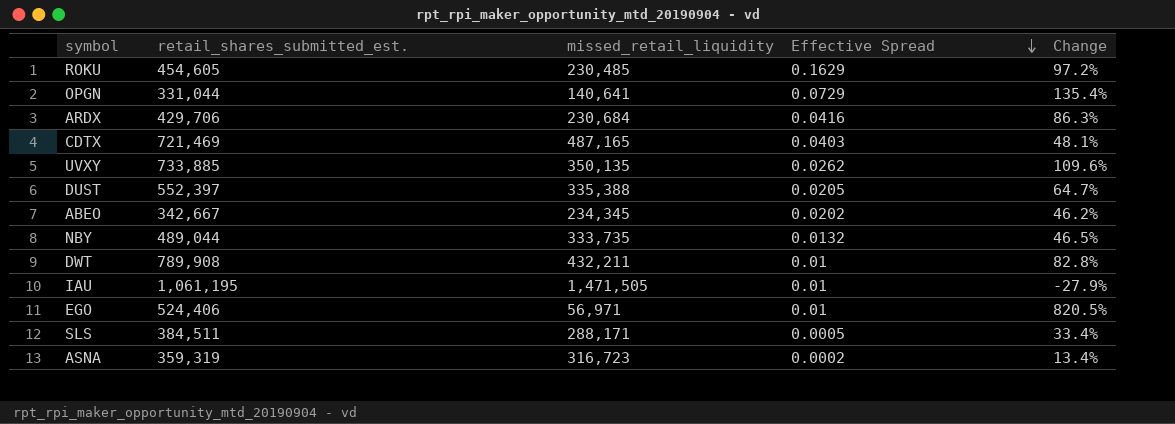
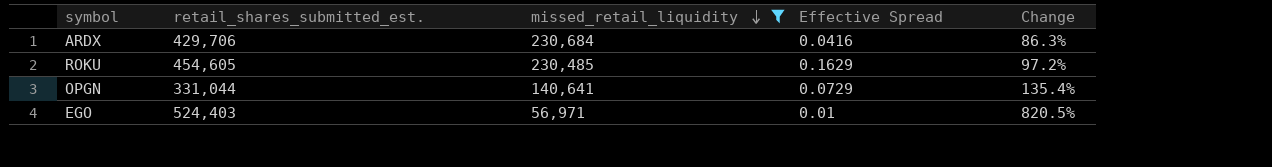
filter: none -> missed_retail_liquidity <= 230,684
row order: Effective Spread descending -> missed_retail_liquidity descending
EGO | retail_shares_submitted_est.: 524,406 -> 524,403

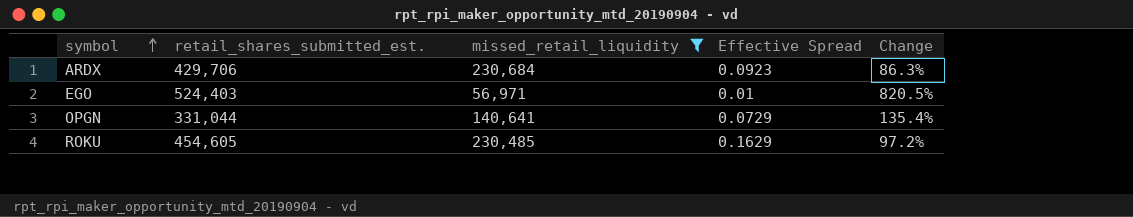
row order: missed_retail_liquidity descending -> symbol ascending
ARDX | Effective Spread: 0.0416 -> 0.0923

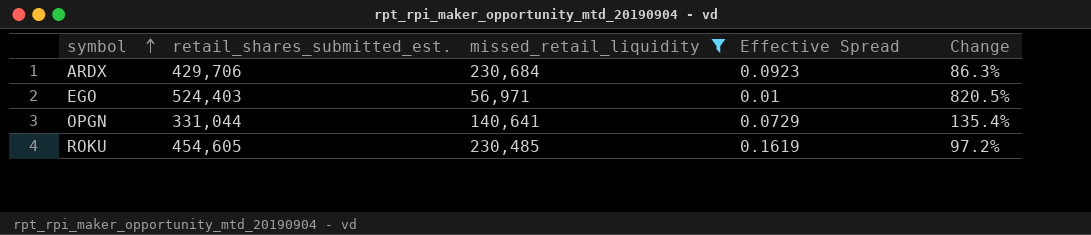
ROKU | Effective Spread: 0.1629 -> 0.1619

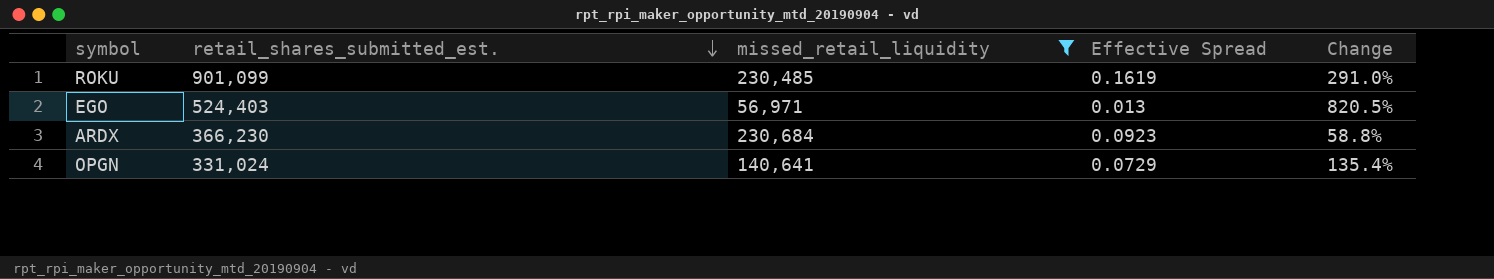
row order: symbol ascending -> retail_shares_submitted_est. descending
ROKU | retail_shares_submitted_est.: 454,605 -> 901,099
ROKU | Change: 97.2% -> 291.0%
EGO | Effective Spread: 0.01 -> 0.013
ARDX | retail_shares_submitted_est.: 429,706 -> 366,230
ARDX | Change: 86.3% -> 58.8%
OPGN | retail_shares_submitted_est.: 331,044 -> 331,024

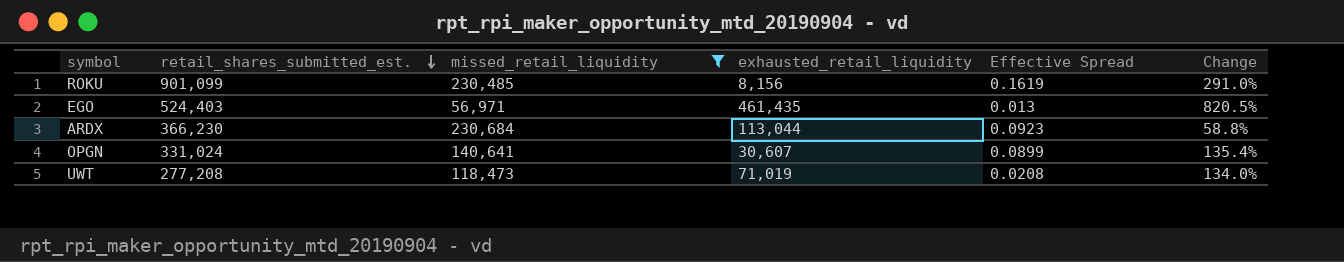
column exhausted_retail_liquidity | position: none -> 4
OPGN | Effective Spread: 0.0729 -> 0.0899
row UWT: none -> 277,208 | 118,473 | 71,019 | 0.0208 | 134.0%

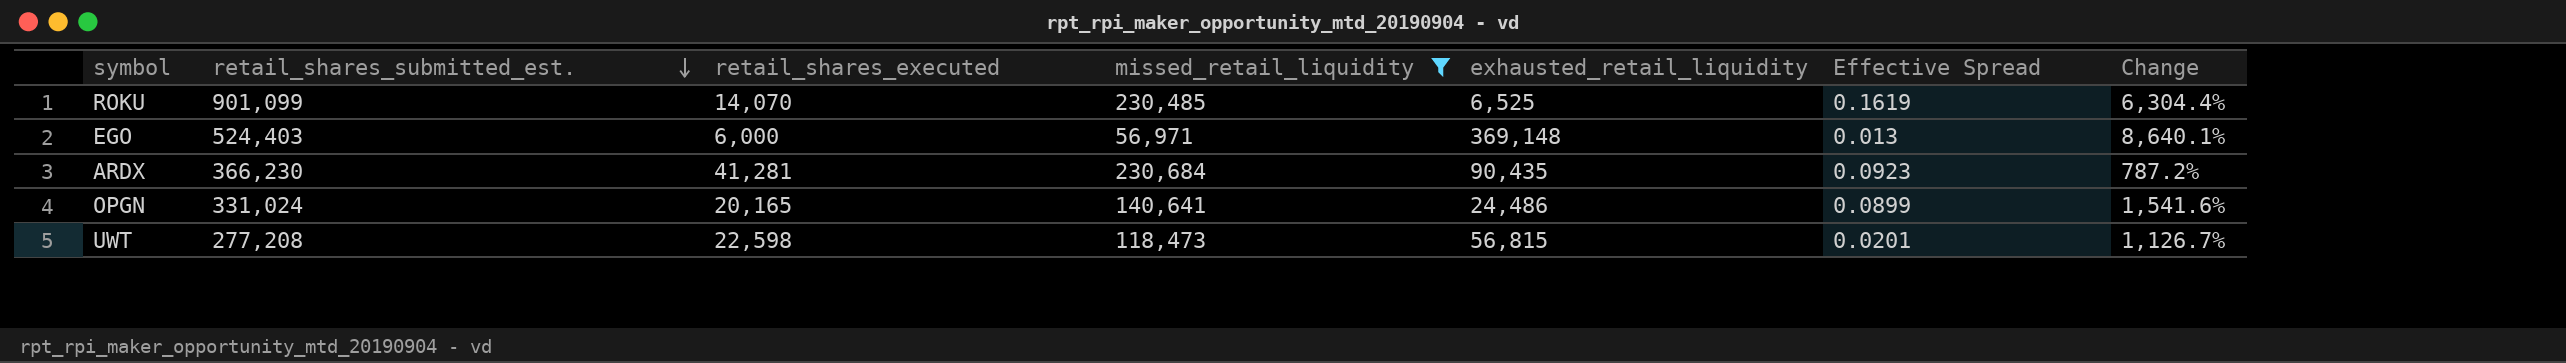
column retail_shares_executed | position: none -> 3
column Change | formula: ([retail_shares_submitted_est.] - [missed_retail_liquidity]) / [missed_retail_liquidity] -> ([retail_shares_submitted_est.] - [retail_shares_executed]) / [retail_shares_executed]
ROKU | exhausted_retail_liquidity: 8,156 -> 6,525
EGO | exhausted_retail_liquidity: 461,435 -> 369,148
ARDX | exhausted_retail_liquidity: 113,044 -> 90,435
OPGN | exhausted_retail_liquidity: 30,607 -> 24,486
UWT | exhausted_retail_liquidity: 71,019 -> 56,815
UWT | Effective Spread: 0.0208 -> 0.0201

